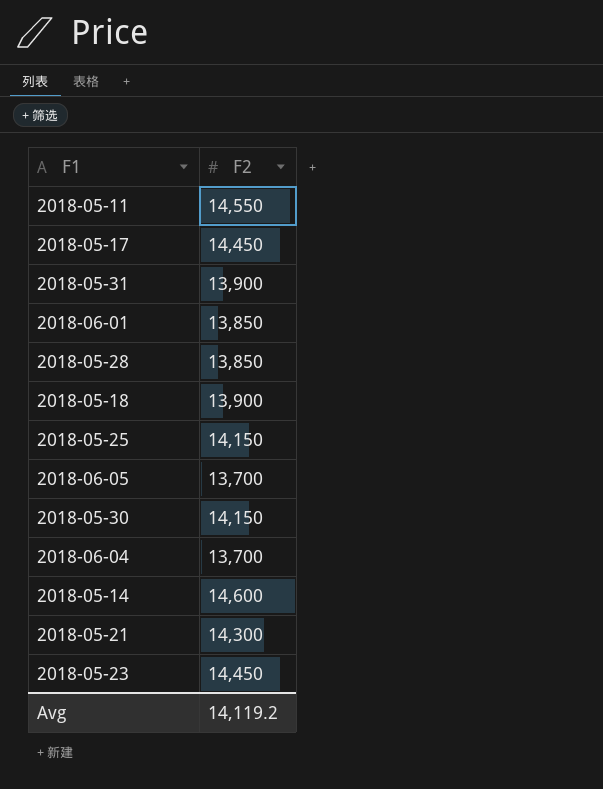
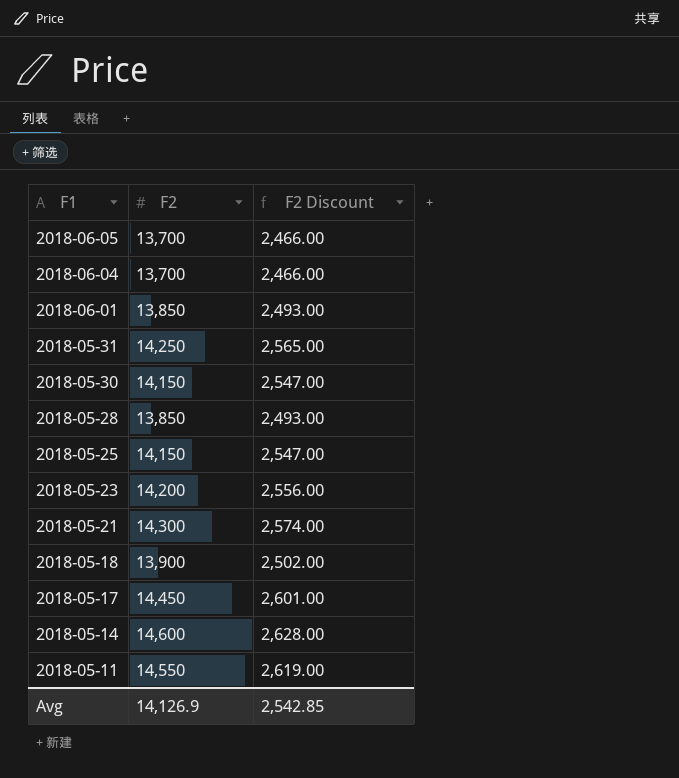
row order: none -> F1 descending
column F2 Discount | formula: none -> [F2] * 0.18
2018-05-31 | F2: 13,900 -> 14,250
2018-05-23 | F2: 14,450 -> 14,200
Avg | F2: 14,119.2 -> 14,126.9

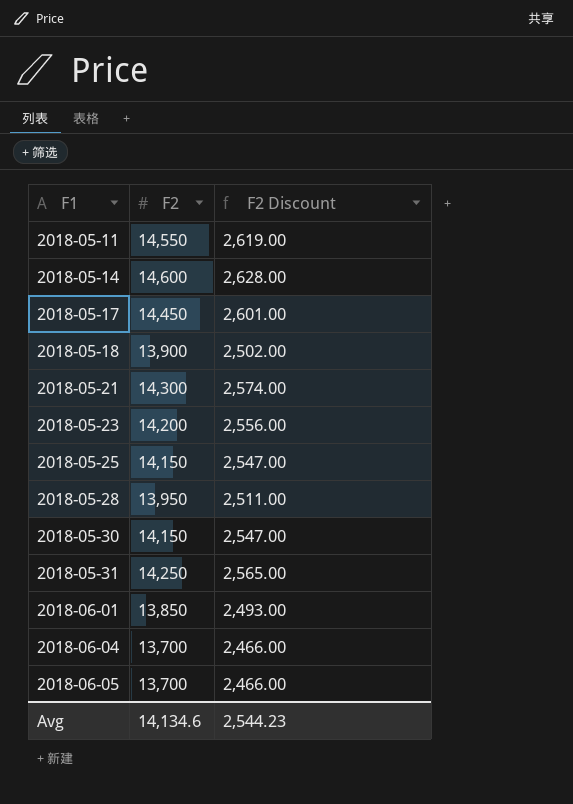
row order: F1 descending -> F1 ascending
2018-05-28 | F2: 13,850 -> 13,950
2018-05-28 | F2 Discount: 2,493.00 -> 2,511.00
Avg | F2: 14,126.9 -> 14,134.6
Avg | F2 Discount: 2,542.85 -> 2,544.23

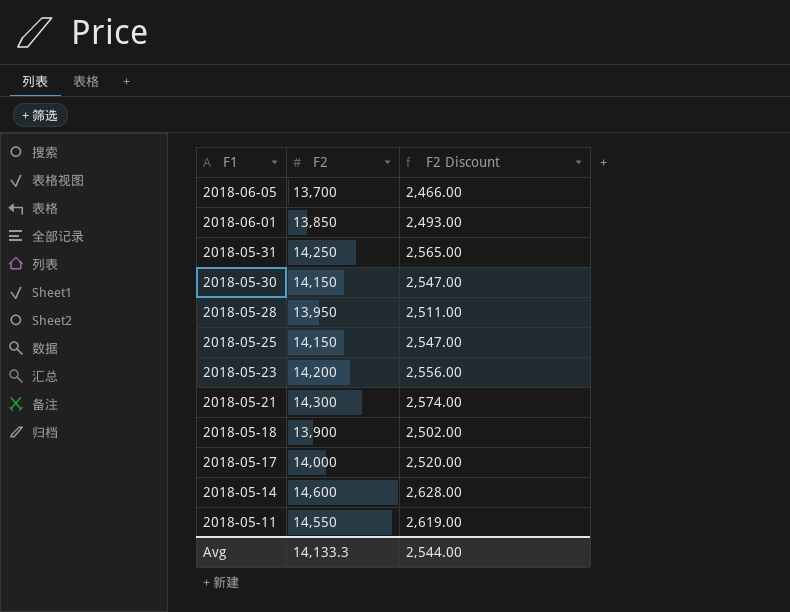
row order: F1 ascending -> F1 descending
row 2018-06-04: 13,700 | 2,466.00 -> none
2018-05-17 | F2: 14,450 -> 14,000
2018-05-17 | F2 Discount: 2,601.00 -> 2,520.00
Avg | F2: 14,134.6 -> 14,133.3
Avg | F2 Discount: 2,544.23 -> 2,544.00

